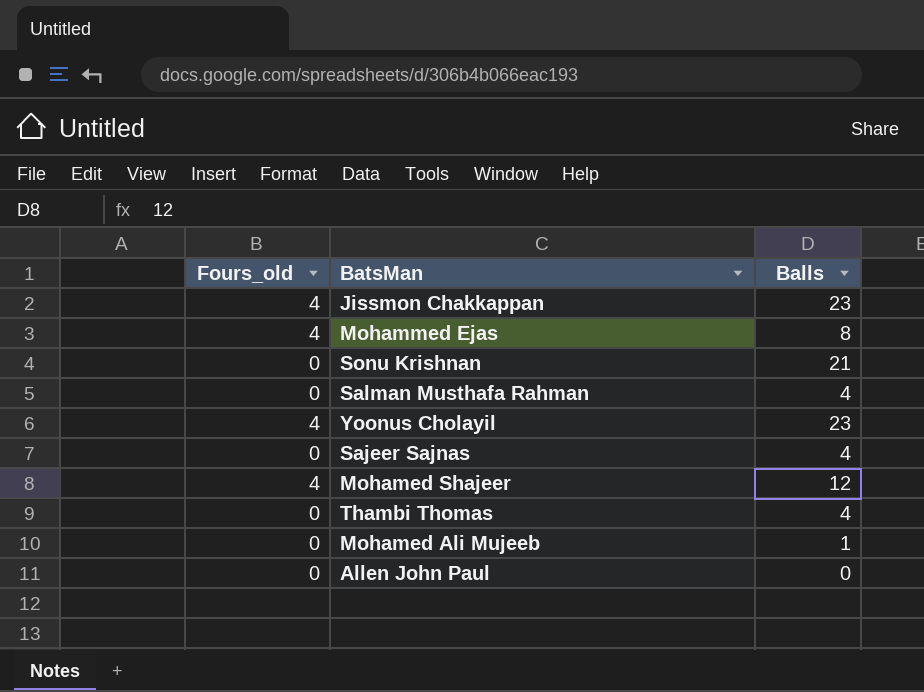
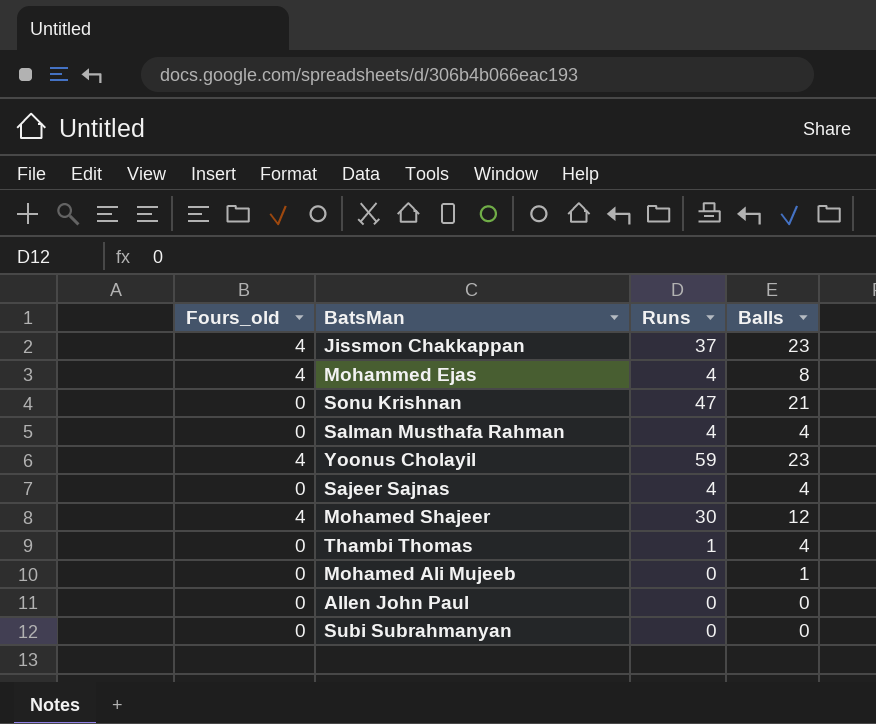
column Runs | position: none -> 3
row Subi Subrahmanyan: none -> 0 | 0 | 0

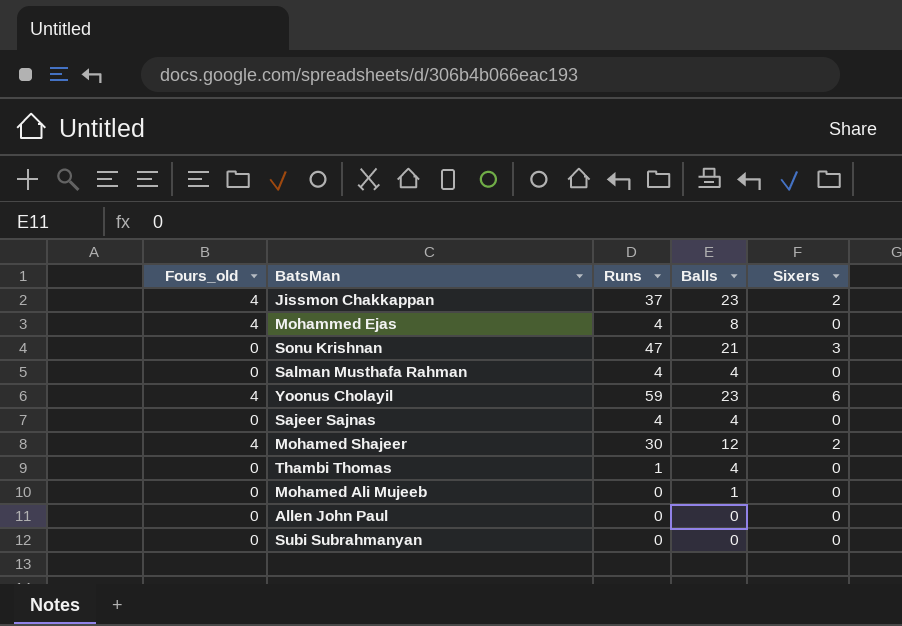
column Sixers | position: none -> 5

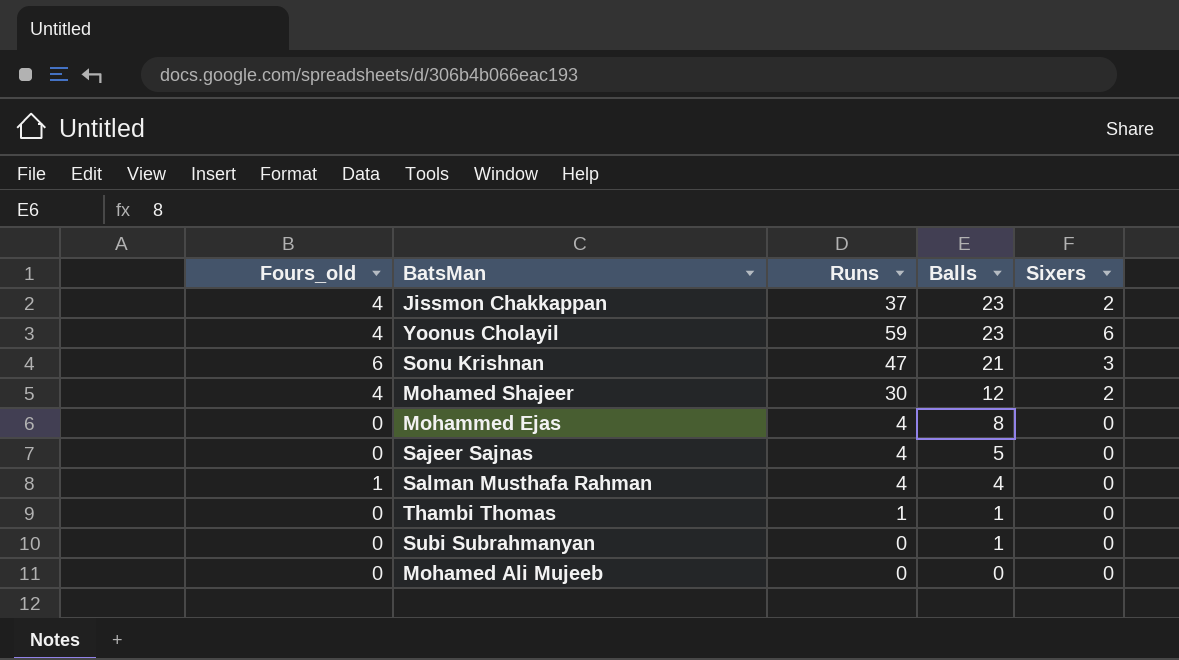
row order: none -> Balls descending
row Allen John Paul: 0 | 0 | 0 | 0 -> none
Sonu Krishnan | Fours_old: 0 -> 6
Mohammed Ejas | Fours_old: 4 -> 0
Sajeer Sajnas | Balls: 4 -> 5
Salman Musthafa Rahman | Fours_old: 0 -> 1
Thambi Thomas | Balls: 4 -> 1
Subi Subrahmanyan | Balls: 0 -> 1
Mohamed Ali Mujeeb | Balls: 1 -> 0

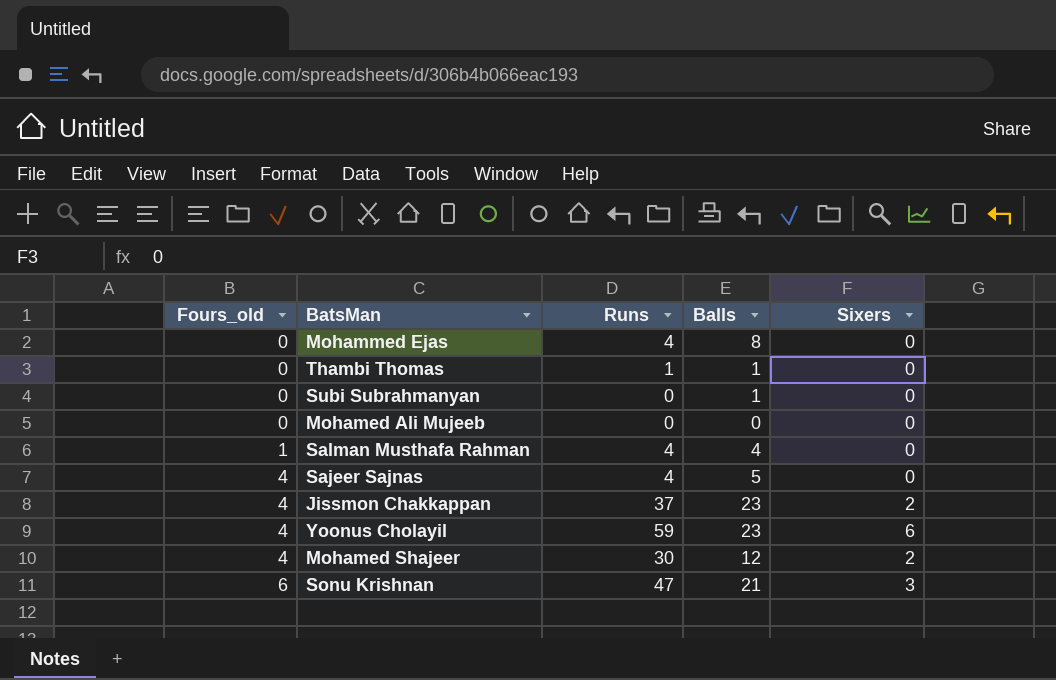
row order: Balls descending -> Fours_old ascending
Sajeer Sajnas | Fours_old: 0 -> 4

